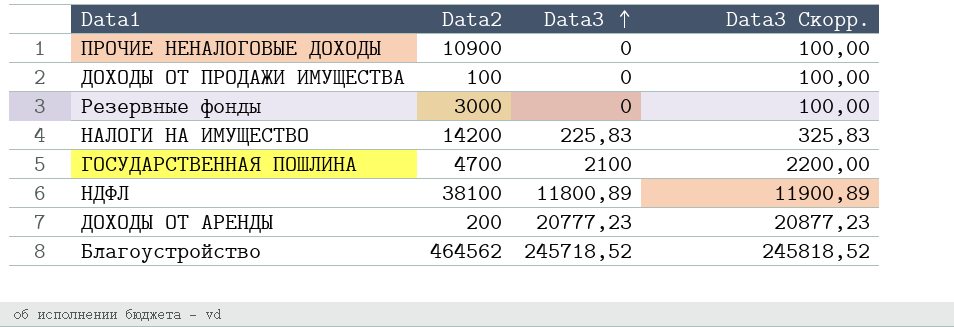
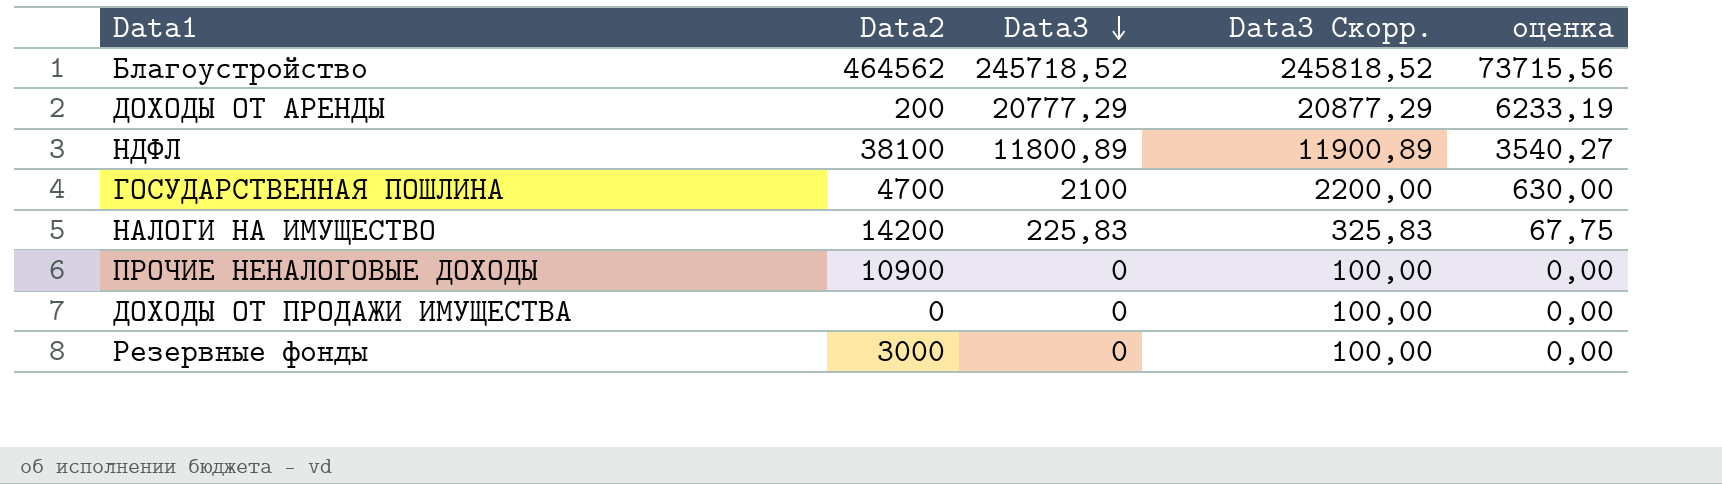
row order: Data3 ascending -> Data3 descending
column оценка | formula: none -> [Data3] * 0,3
ДОХОДЫ ОТ АРЕНДЫ | Data3: 20777,23 -> 20777,29
ДОХОДЫ ОТ АРЕНДЫ | Data3 Скорр.: 20877,23 -> 20877,29
ДОХОДЫ ОТ ПРОДАЖИ ИМУЩЕСТВА | Data2: 100 -> 0

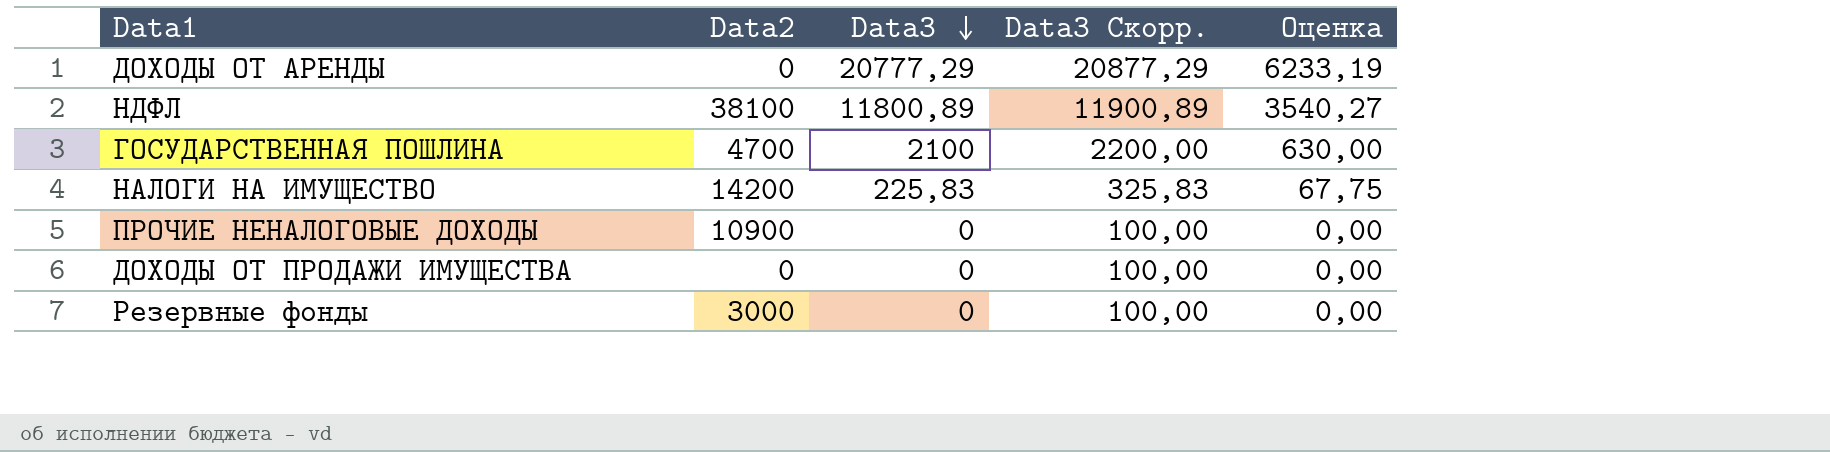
column name: оценка -> Оценка
row Благоустройство: 464562 | 245718,52 | 245818,52 | 73715,56 -> none
ДОХОДЫ ОТ АРЕНДЫ | Data2: 200 -> 0

